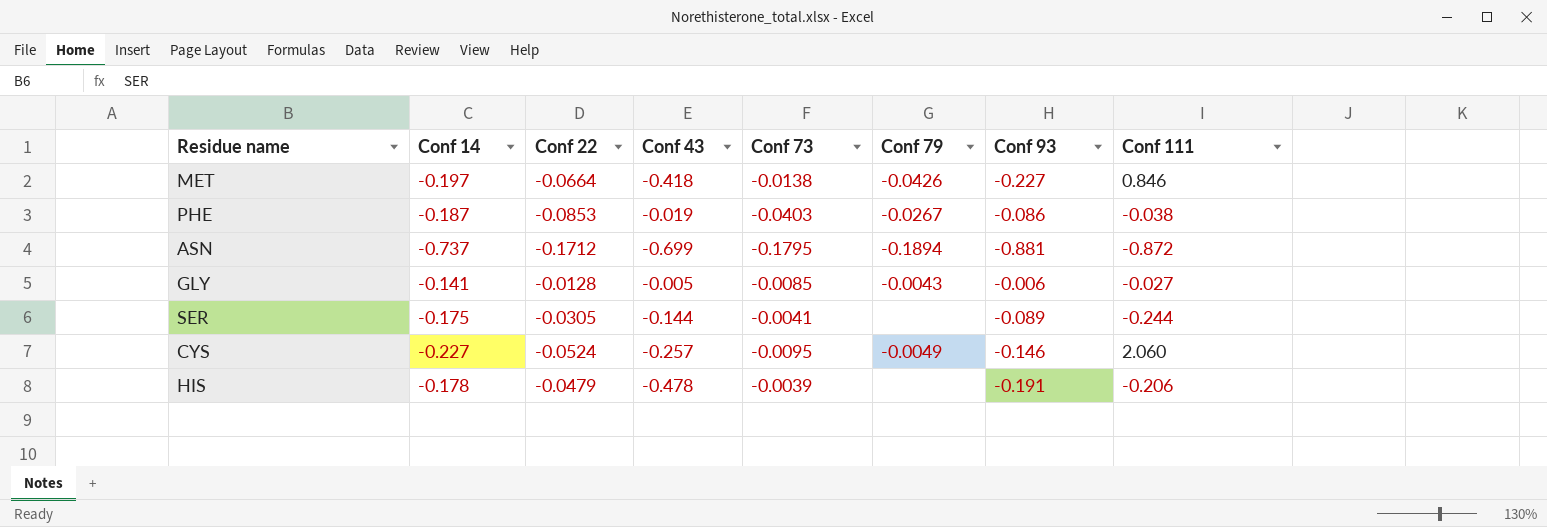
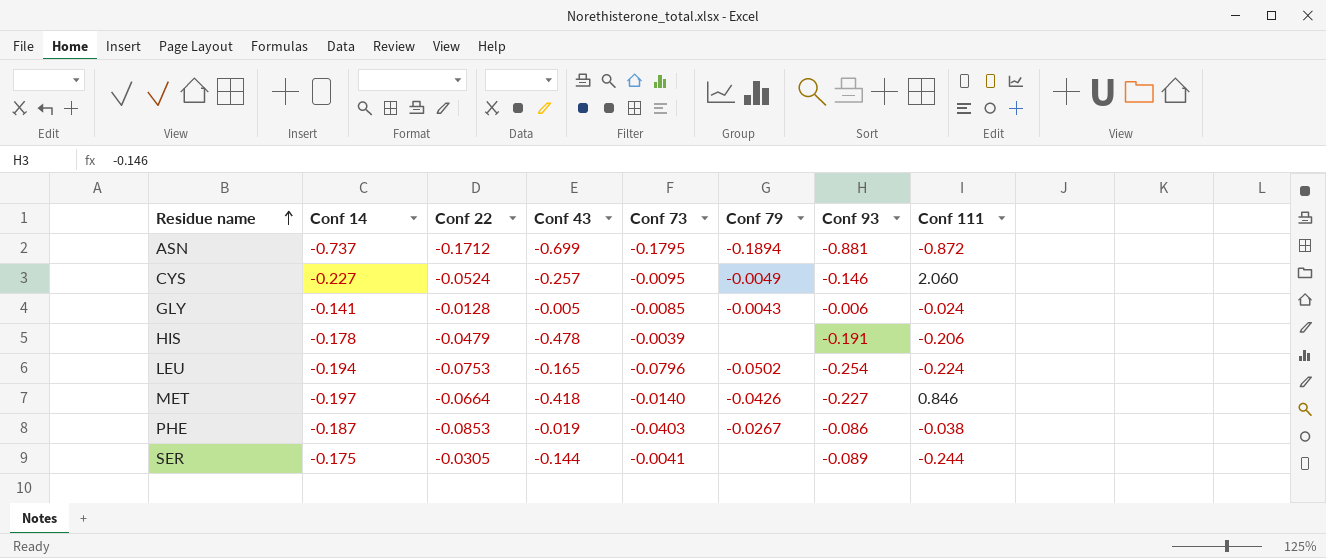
row order: none -> Residue name ascending
GLY | Conf 111: -0.027 -> -0.024
row LEU: none -> -0.194 | -0.0753 | -0.165 | -0.0796 | -0.0502 | -0.254 | -0.224
MET | Conf 73: -0.0138 -> -0.0140

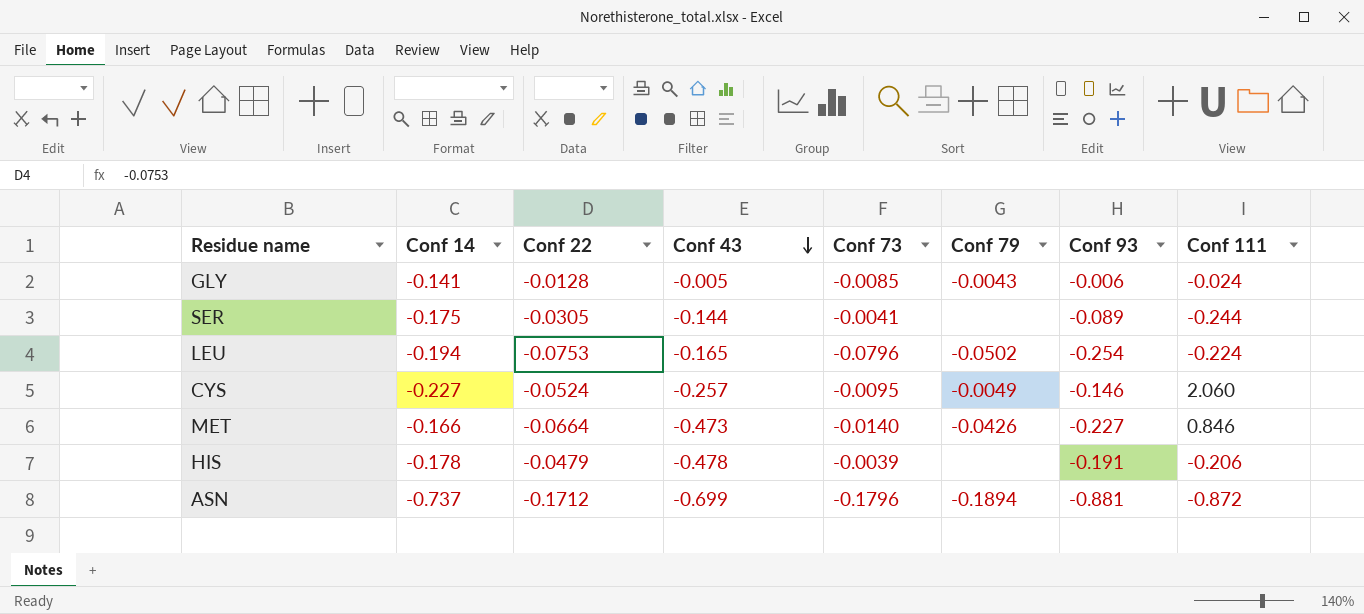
row order: Residue name ascending -> Conf 43 descending
row PHE: -0.187 | -0.0853 | -0.019 | -0.0403 | -0.0267 | -0.086 | -0.038 -> none
MET | Conf 14: -0.197 -> -0.166
MET | Conf 43: -0.418 -> -0.473
ASN | Conf 73: -0.1795 -> -0.1796

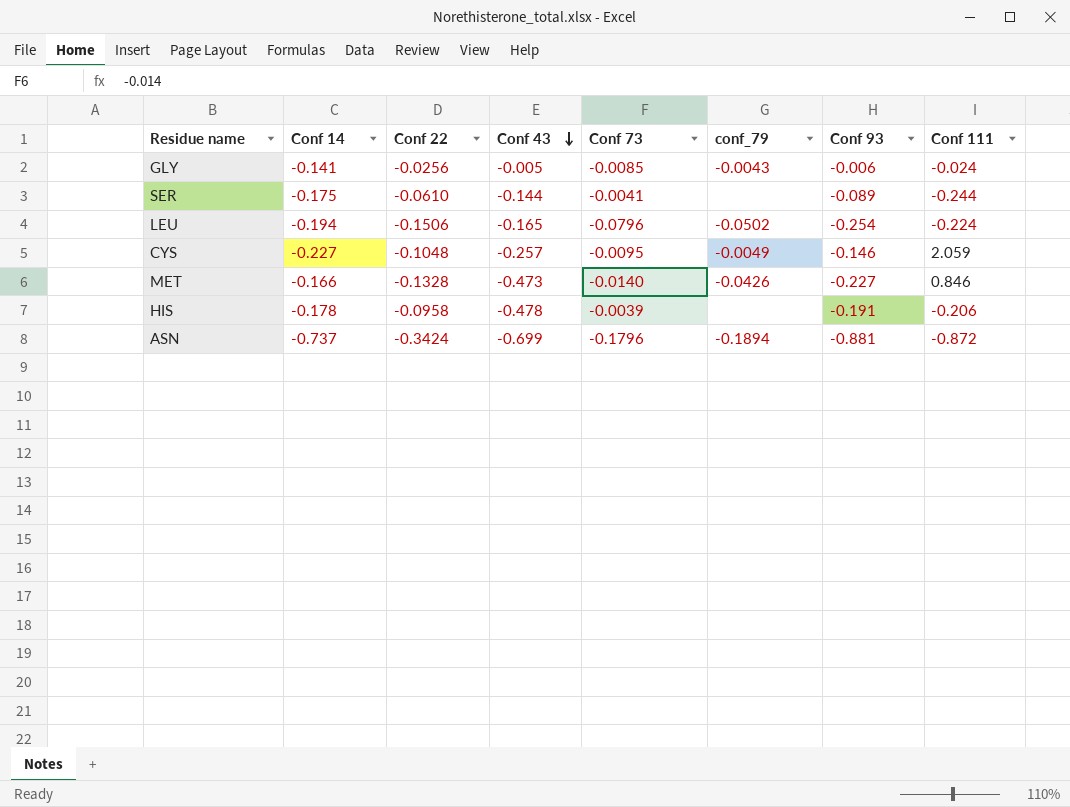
column name: Conf 79 -> conf_79
GLY | Conf 22: -0.0128 -> -0.0256
SER | Conf 22: -0.0305 -> -0.0610
LEU | Conf 22: -0.0753 -> -0.1506
CYS | Conf 22: -0.0524 -> -0.1048
CYS | Conf 111: 2.060 -> 2.059
MET | Conf 22: -0.0664 -> -0.1328
HIS | Conf 22: -0.0479 -> -0.0958
ASN | Conf 22: -0.1712 -> -0.3424

